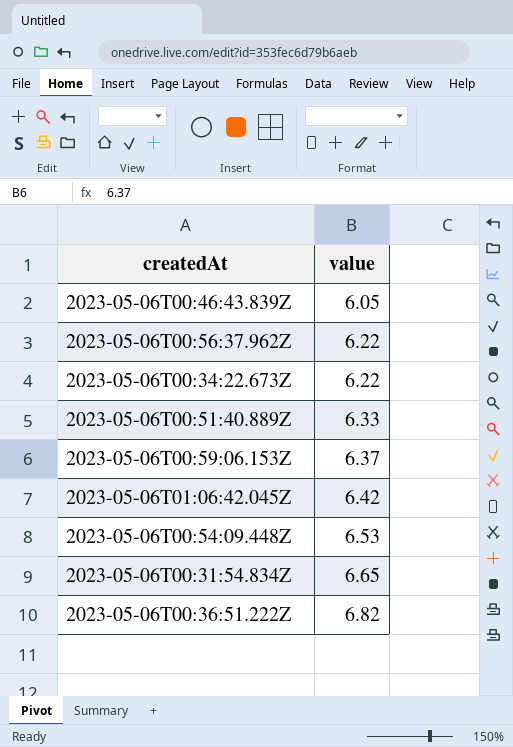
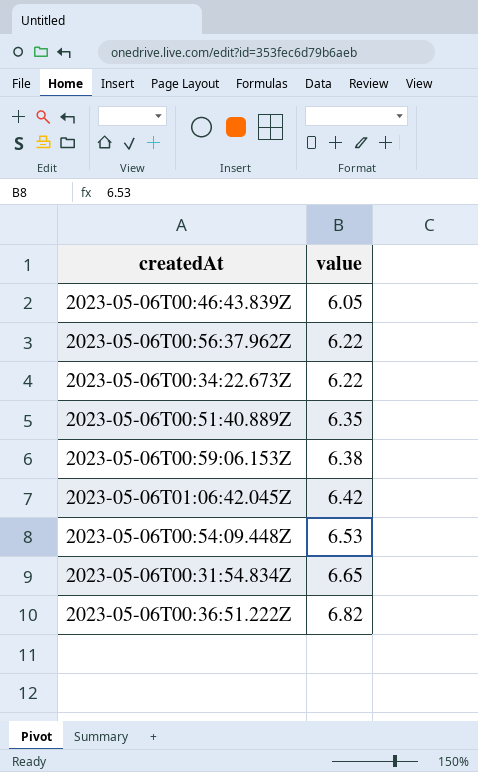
2023-05-06T00:51:40.889Z | value: 6.33 -> 6.35
2023-05-06T00:59:06.153Z | value: 6.37 -> 6.38

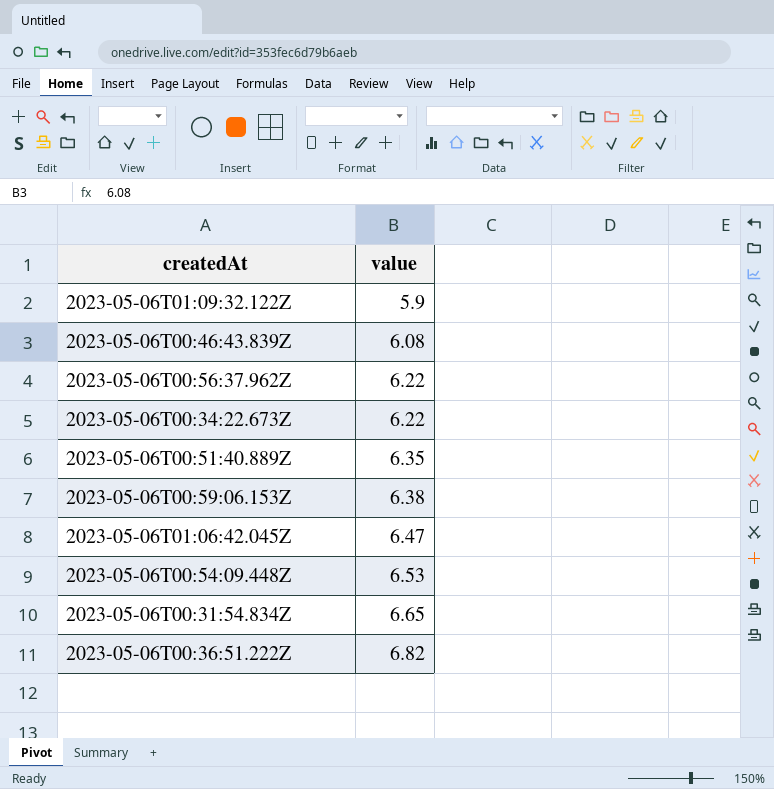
row 2023-05-06T01:09:32.122Z: none -> 5.9
2023-05-06T00:46:43.839Z | value: 6.05 -> 6.08
2023-05-06T01:06:42.045Z | value: 6.42 -> 6.47

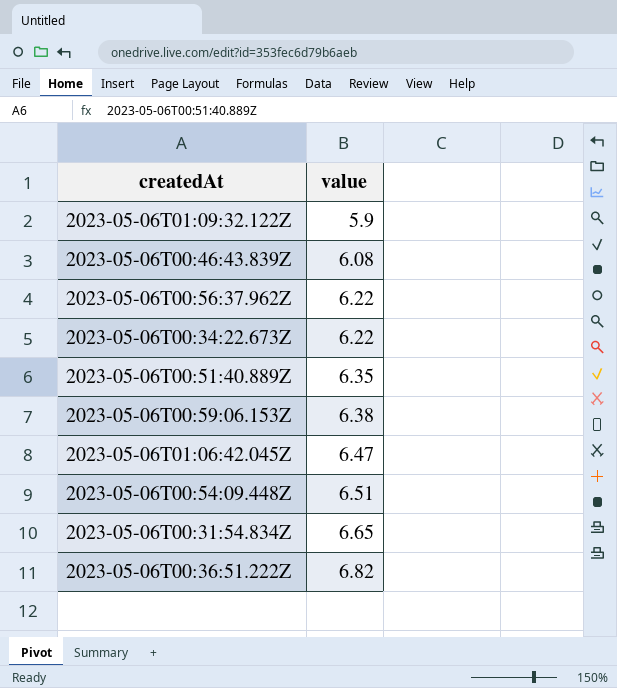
2023-05-06T00:54:09.448Z | value: 6.53 -> 6.51

